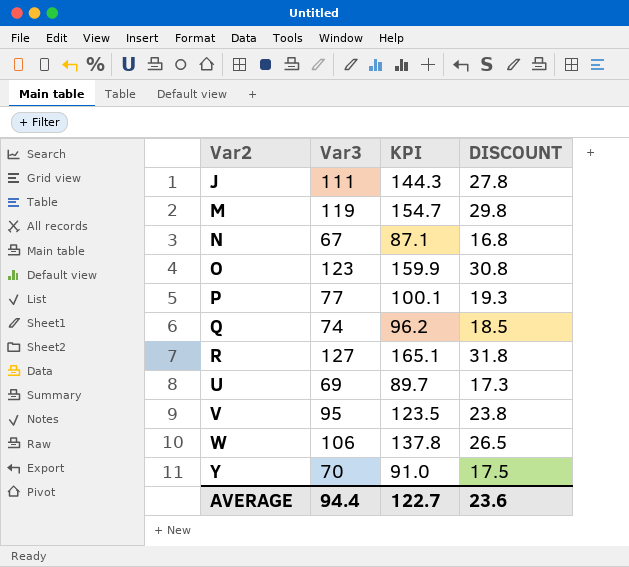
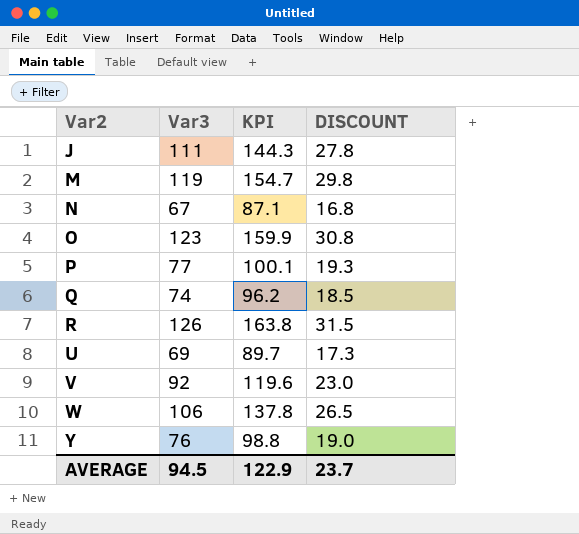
R | Var3: 127 -> 126
R | KPI: 165.1 -> 163.8
R | DISCOUNT: 31.8 -> 31.5
V | Var3: 95 -> 92
V | KPI: 123.5 -> 119.6
V | DISCOUNT: 23.8 -> 23.0
Y | Var3: 70 -> 76
Y | KPI: 91.0 -> 98.8
Y | DISCOUNT: 17.5 -> 19.0
AVERAGE | Var3: 94.4 -> 94.5
AVERAGE | KPI: 122.7 -> 122.9
AVERAGE | DISCOUNT: 23.6 -> 23.7

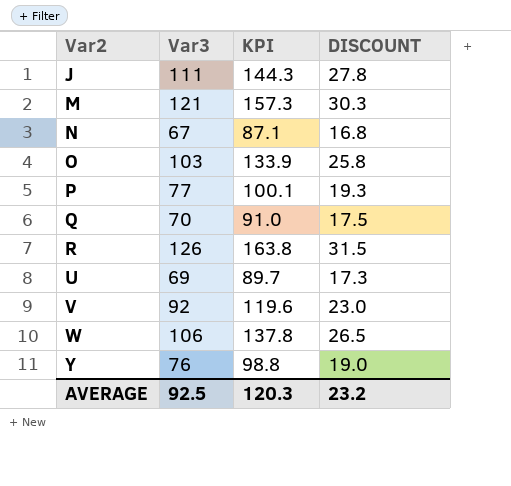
M | Var3: 119 -> 121
M | KPI: 154.7 -> 157.3
M | DISCOUNT: 29.8 -> 30.3
O | Var3: 123 -> 103
O | KPI: 159.9 -> 133.9
O | DISCOUNT: 30.8 -> 25.8
Q | Var3: 74 -> 70
Q | KPI: 96.2 -> 91.0
Q | DISCOUNT: 18.5 -> 17.5
AVERAGE | Var3: 94.5 -> 92.5
AVERAGE | KPI: 122.9 -> 120.3
AVERAGE | DISCOUNT: 23.7 -> 23.2

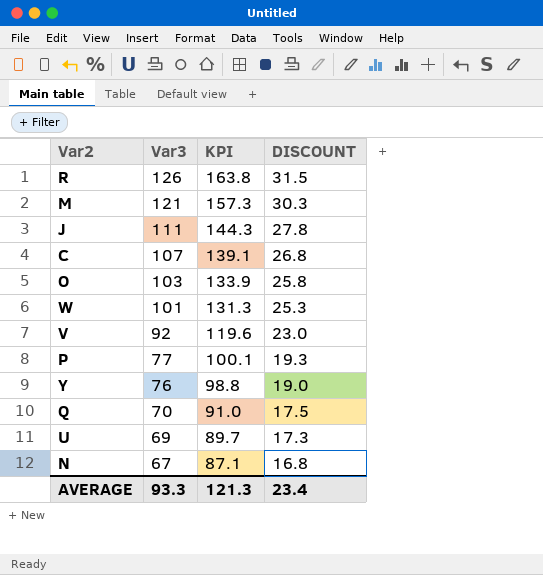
row order: Var2 ascending -> Var3 descending
row C: none -> 107 | 139.1 | 26.8
W | Var3: 106 -> 101
W | KPI: 137.8 -> 131.3
W | DISCOUNT: 26.5 -> 25.3
AVERAGE | Var3: 92.5 -> 93.3
AVERAGE | KPI: 120.3 -> 121.3
AVERAGE | DISCOUNT: 23.2 -> 23.4

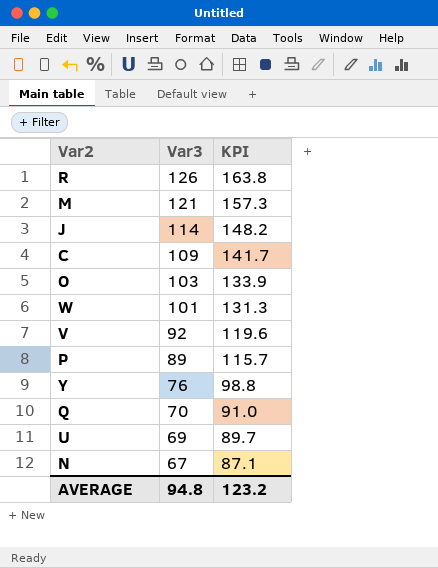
column DISCOUNT | formula: [Var3] * 0.25 -> none
J | Var3: 111 -> 114
J | KPI: 144.3 -> 148.2
C | Var3: 107 -> 109
C | KPI: 139.1 -> 141.7
P | Var3: 77 -> 89
P | KPI: 100.1 -> 115.7
AVERAGE | Var3: 93.3 -> 94.8
AVERAGE | KPI: 121.3 -> 123.2

